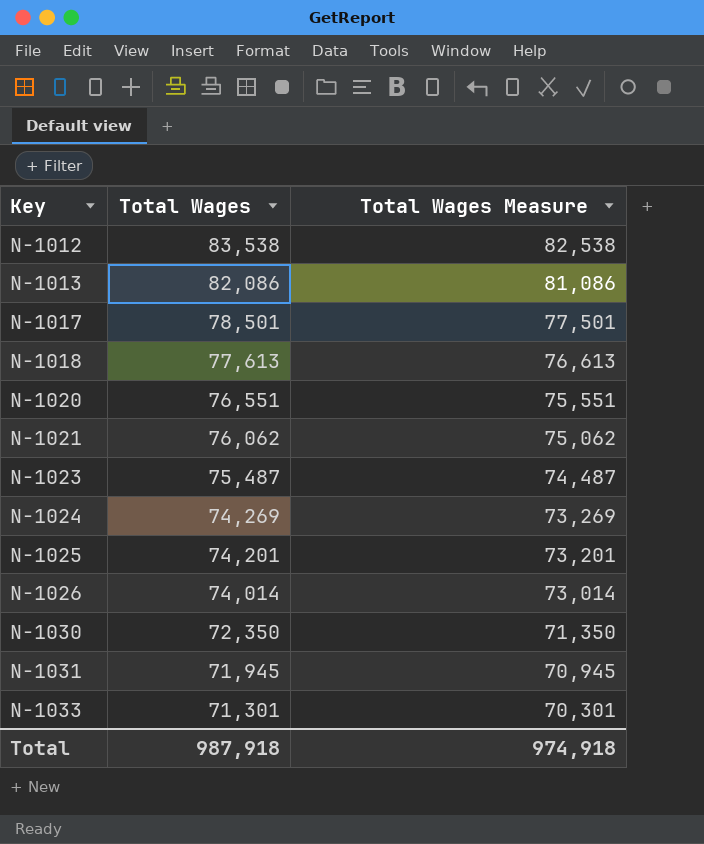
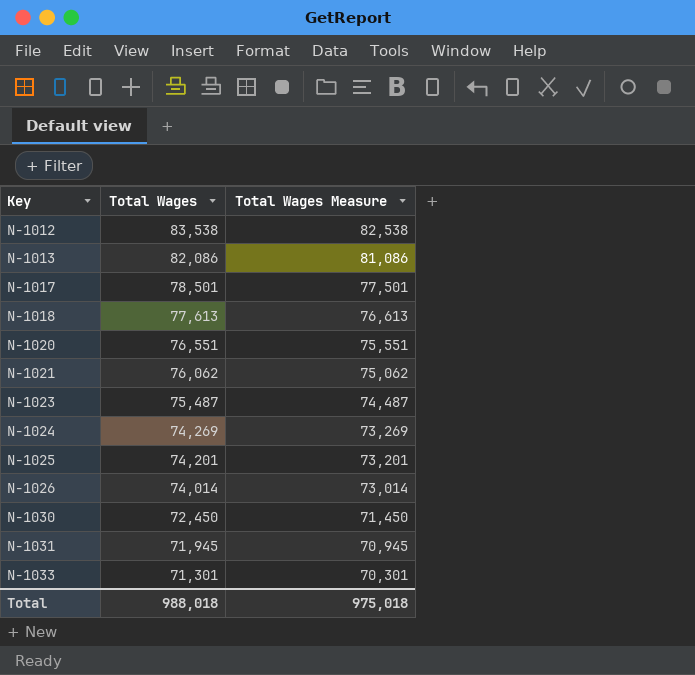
N-1030 | Total Wages: 72,350 -> 72,450
N-1030 | Total Wages Measure: 71,350 -> 71,450
Total | Total Wages: 987,918 -> 988,018
Total | Total Wages Measure: 974,918 -> 975,018

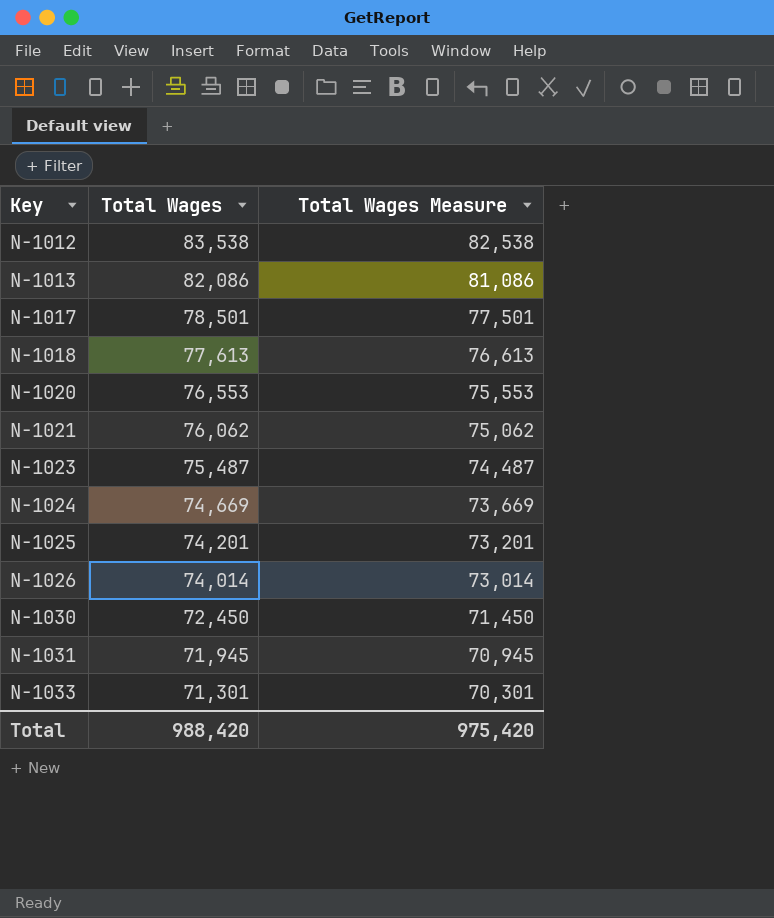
N-1020 | Total Wages: 76,551 -> 76,553
N-1020 | Total Wages Measure: 75,551 -> 75,553
N-1024 | Total Wages: 74,269 -> 74,669
N-1024 | Total Wages Measure: 73,269 -> 73,669
Total | Total Wages: 988,018 -> 988,420
Total | Total Wages Measure: 975,018 -> 975,420

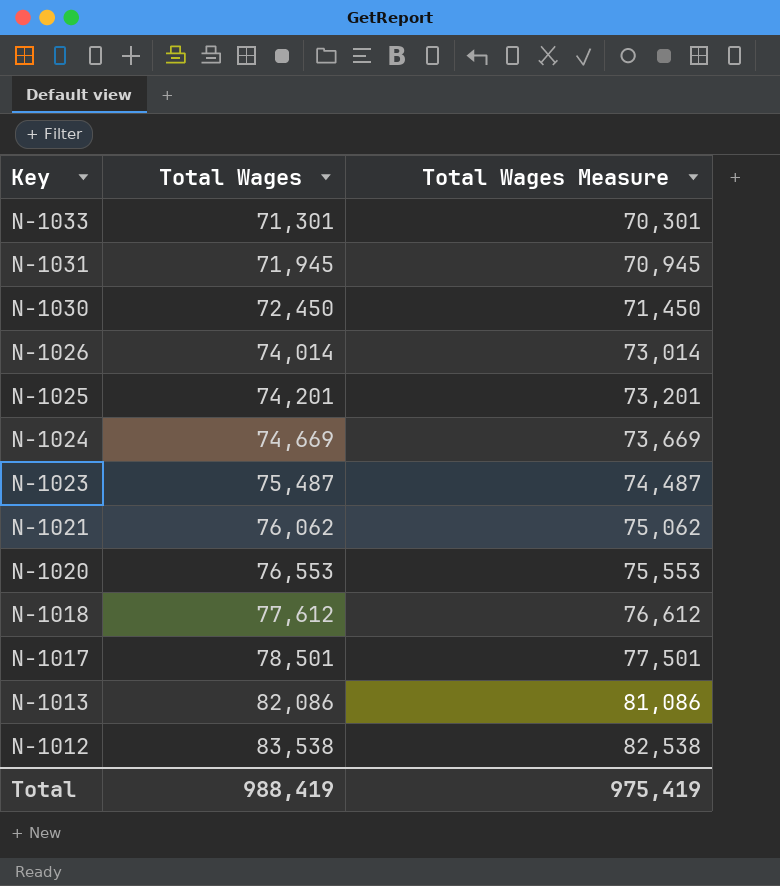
row order: Key ascending -> Key descending
N-1018 | Total Wages: 77,613 -> 77,612
N-1018 | Total Wages Measure: 76,613 -> 76,612
Total | Total Wages: 988,420 -> 988,419
Total | Total Wages Measure: 975,420 -> 975,419

